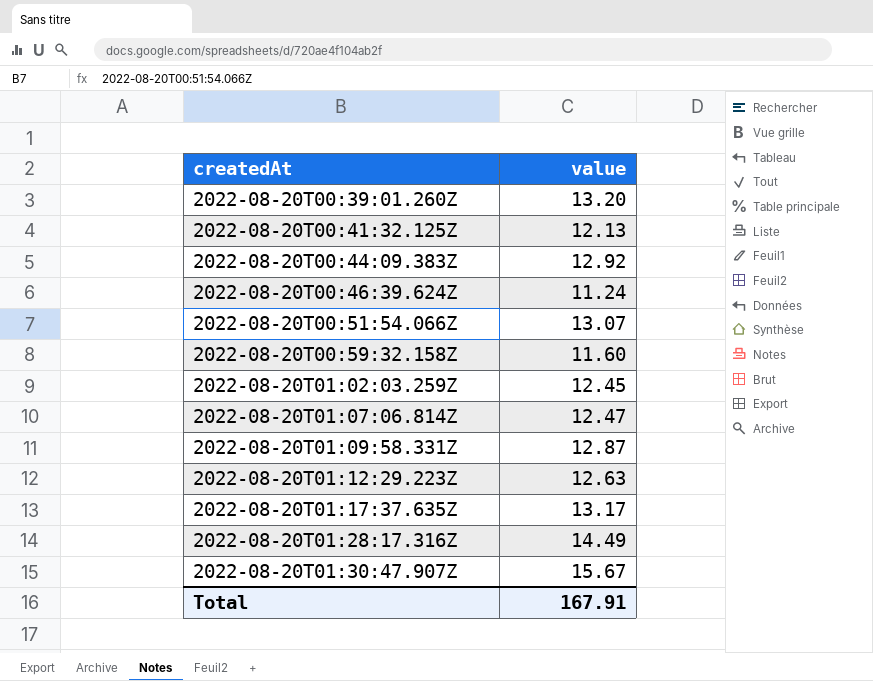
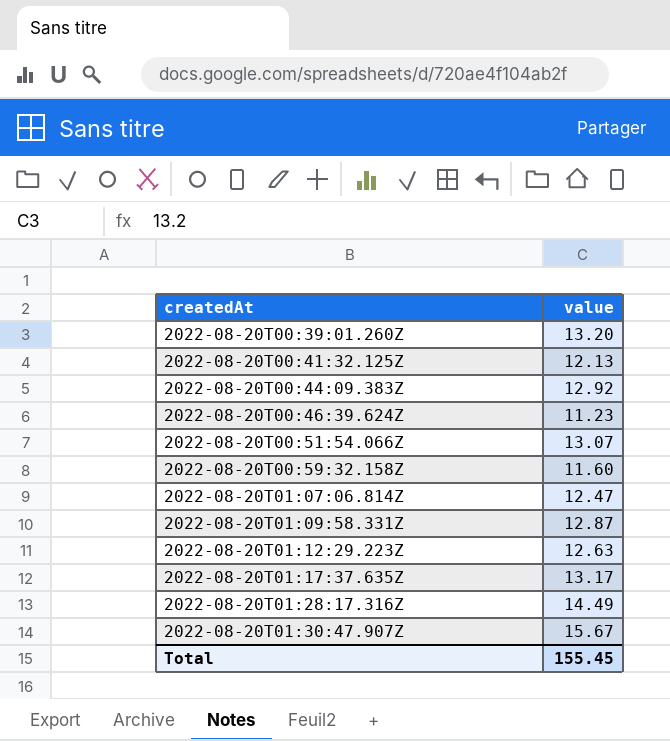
row 2022-08-20T01:02:03.259Z: 12.45 -> none
2022-08-20T00:46:39.624Z | value: 11.24 -> 11.23
Total | value: 167.91 -> 155.45

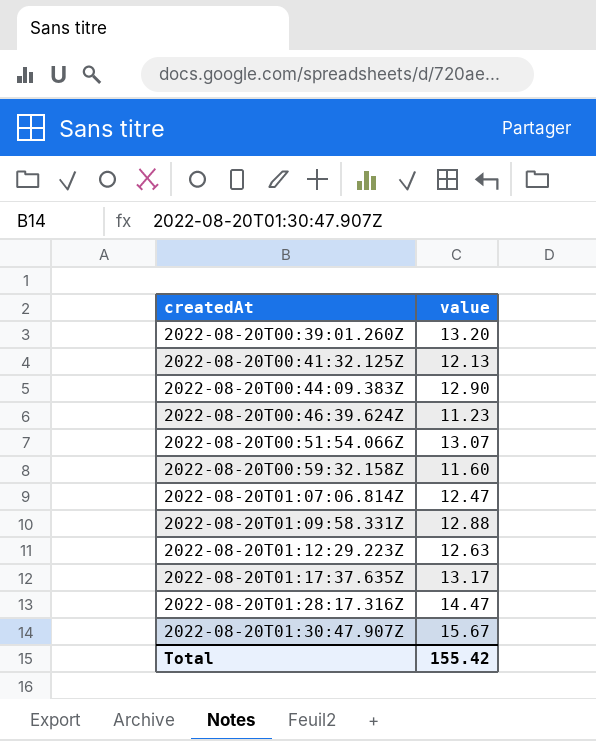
2022-08-20T00:44:09.383Z | value: 12.92 -> 12.90
2022-08-20T01:09:58.331Z | value: 12.87 -> 12.88
2022-08-20T01:28:17.316Z | value: 14.49 -> 14.47
Total | value: 155.45 -> 155.42

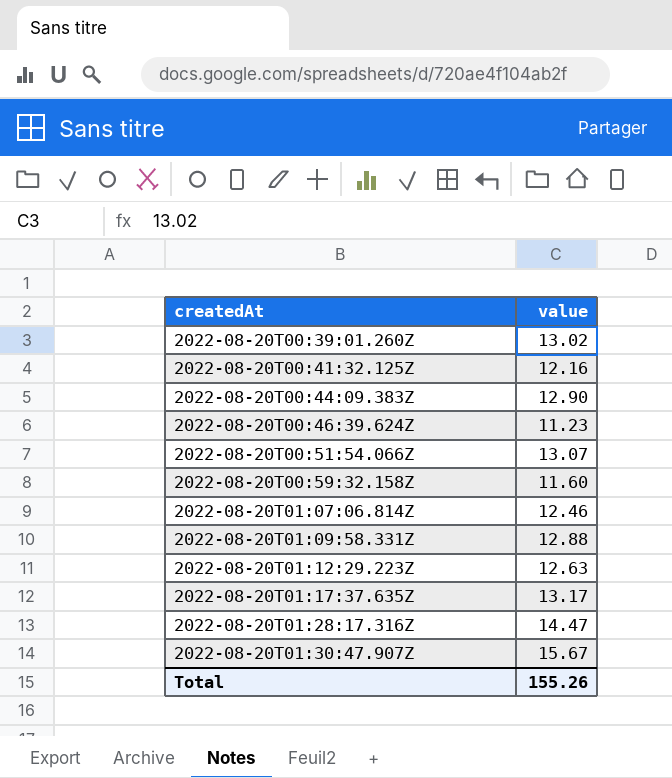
2022-08-20T00:39:01.260Z | value: 13.20 -> 13.02
2022-08-20T00:41:32.125Z | value: 12.13 -> 12.16
2022-08-20T01:07:06.814Z | value: 12.47 -> 12.46
Total | value: 155.42 -> 155.26

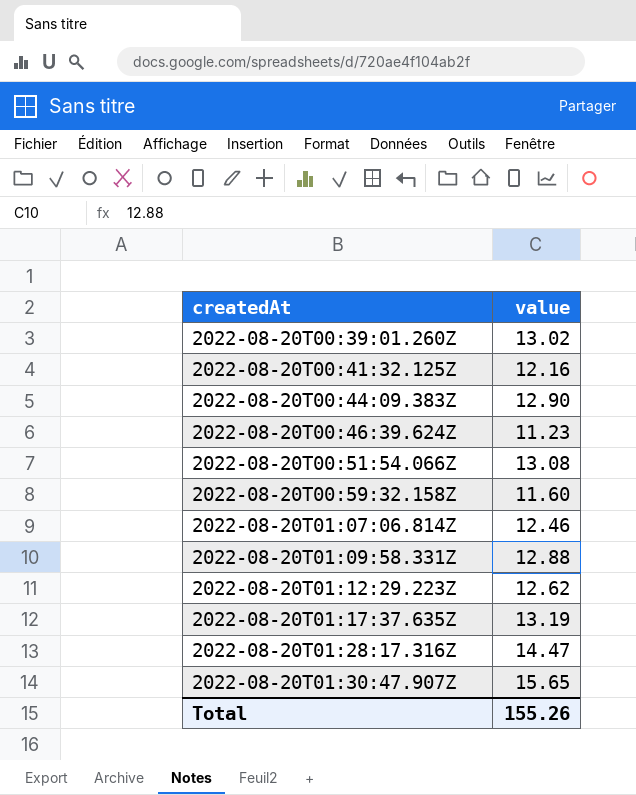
2022-08-20T00:51:54.066Z | value: 13.07 -> 13.08
2022-08-20T01:12:29.223Z | value: 12.63 -> 12.62
2022-08-20T01:17:37.635Z | value: 13.17 -> 13.19
2022-08-20T01:30:47.907Z | value: 15.67 -> 15.65

